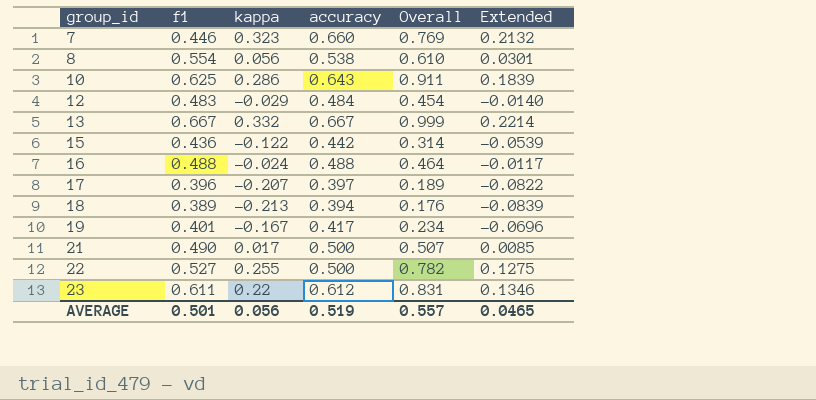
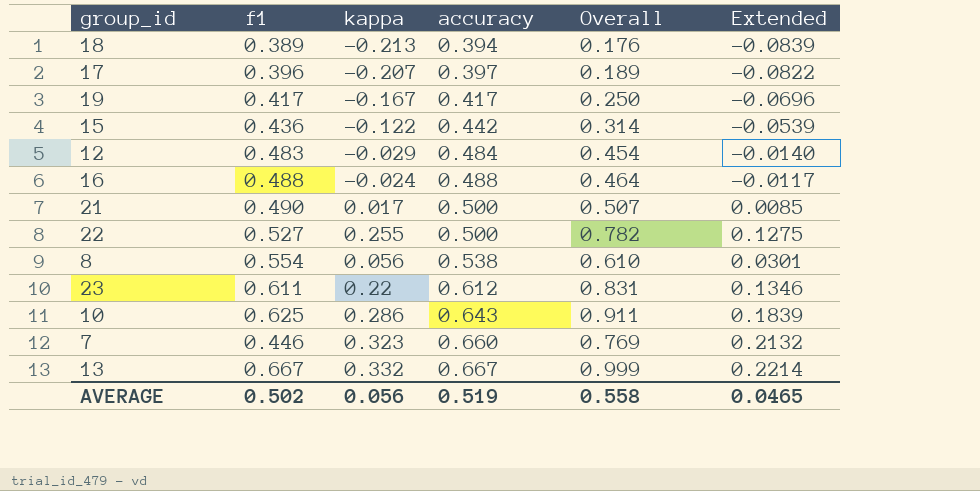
row order: group_id ascending -> accuracy ascending
19 | f1: 0.401 -> 0.417
19 | Overall: 0.234 -> 0.250
AVERAGE | f1: 0.501 -> 0.502
AVERAGE | Overall: 0.557 -> 0.558

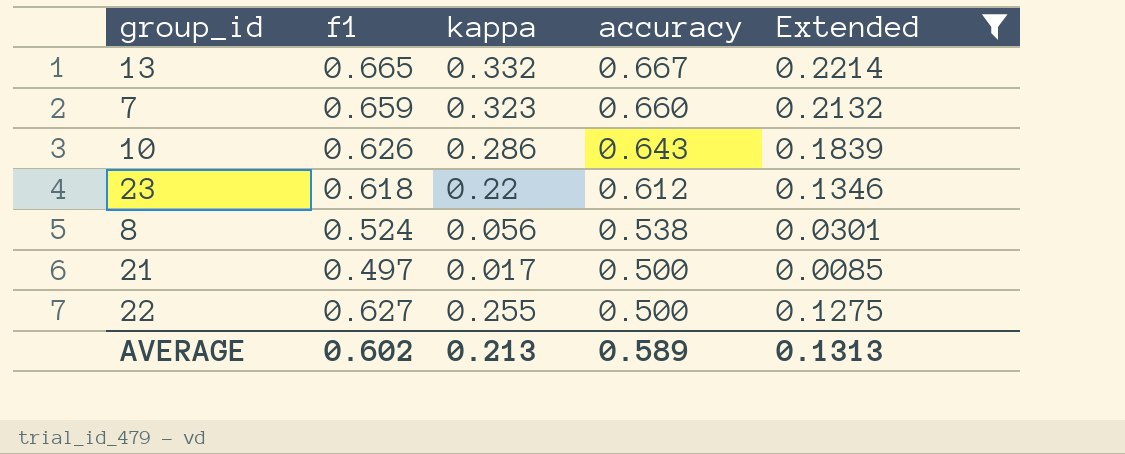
filter: none -> Extended >= 0.0085
row order: accuracy ascending -> accuracy descending
column Overall | formula: [f1] + [kappa] -> none
13 | f1: 0.667 -> 0.665
7 | f1: 0.446 -> 0.659
10 | f1: 0.625 -> 0.626
23 | f1: 0.611 -> 0.618
8 | f1: 0.554 -> 0.524
21 | f1: 0.490 -> 0.497
22 | f1: 0.527 -> 0.627
AVERAGE | f1: 0.502 -> 0.602
AVERAGE | kappa: 0.056 -> 0.213
AVERAGE | accuracy: 0.519 -> 0.589
AVERAGE | Extended: 0.0465 -> 0.1313

